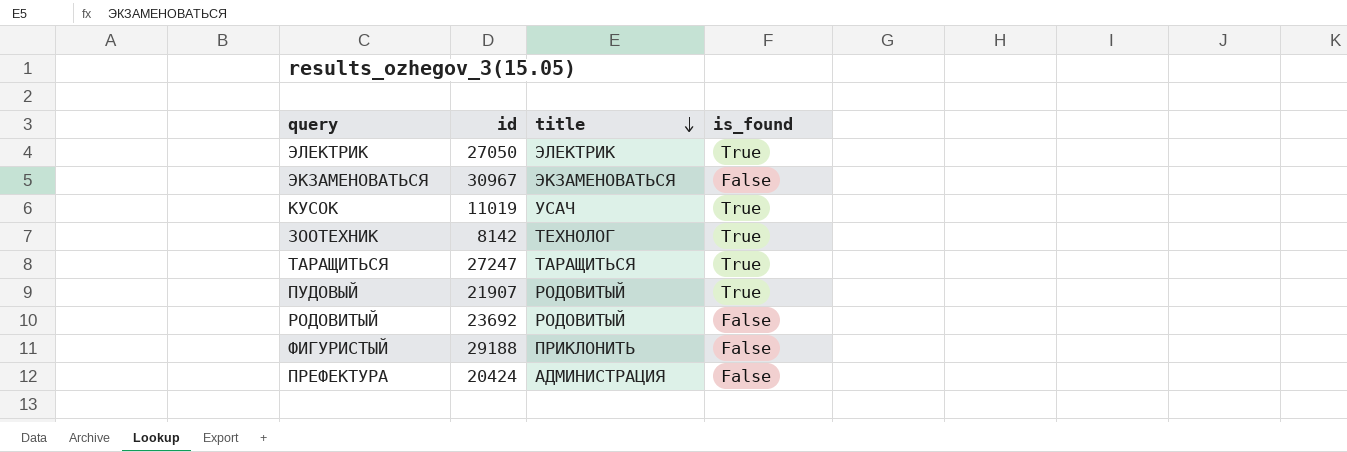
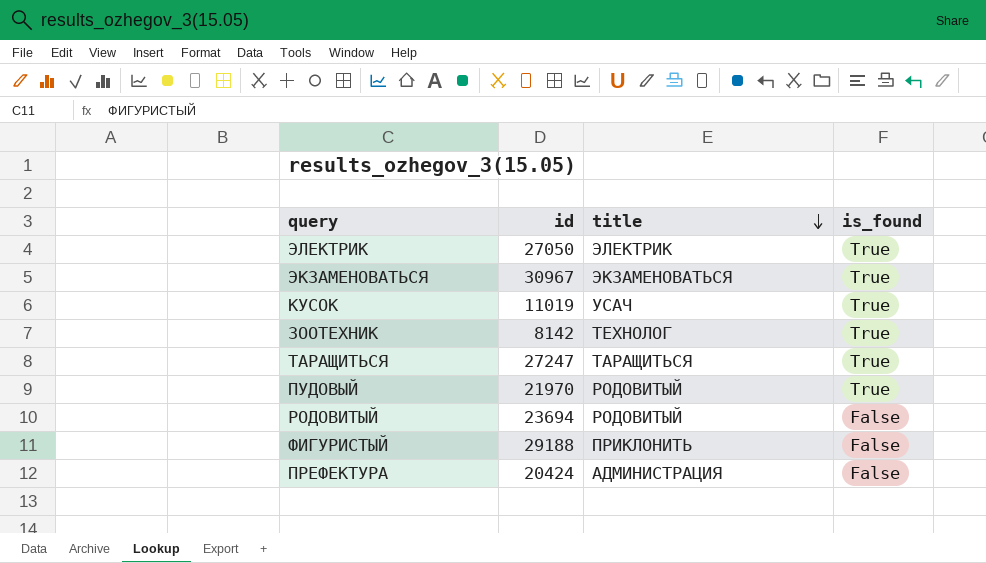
ЭКЗАМЕНОВАТЬСЯ | is_found: False -> True
ПУДОВЫЙ | id: 21907 -> 21970
РОДОВИТЫЙ | id: 23692 -> 23694

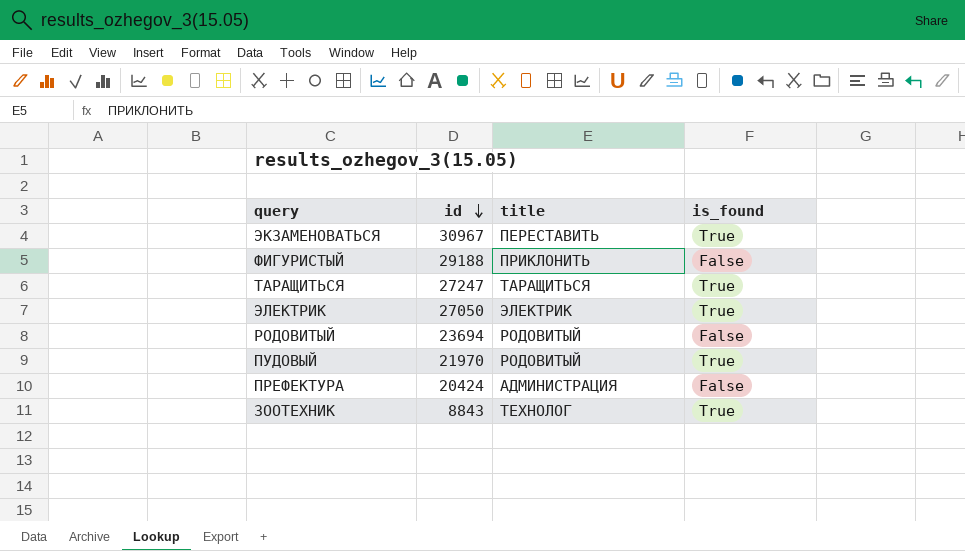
row order: title descending -> id descending
row КУСОК: 11019 | УСАЧ | True -> none
ЭКЗАМЕНОВАТЬСЯ | title: ЭКЗАМЕНОВАТЬСЯ -> ПЕРЕСТАВИТЬ
ЗООТЕХНИК | id: 8142 -> 8843

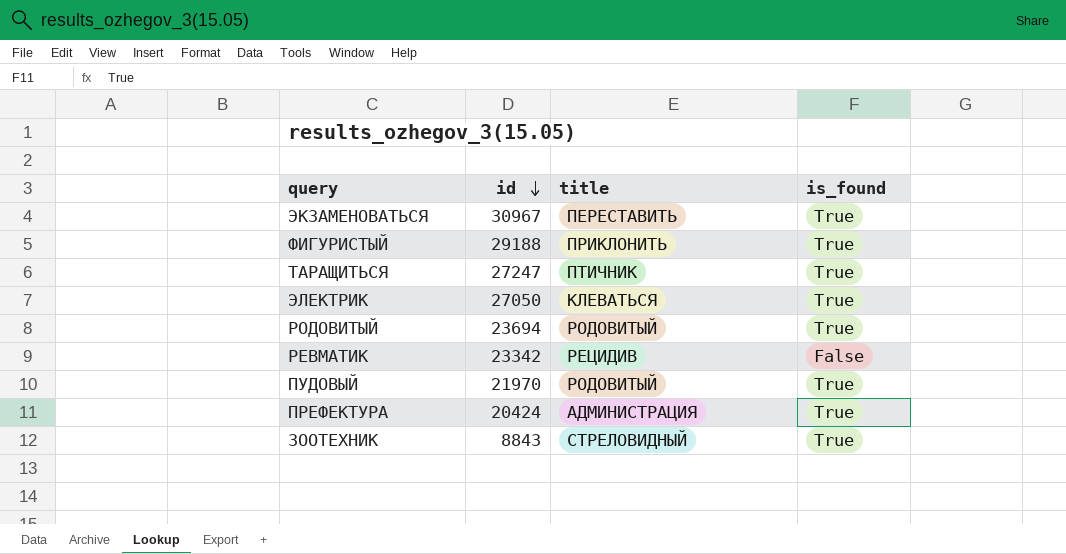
ФИГУРИСТЫЙ | is_found: False -> True
ТАРАЩИТЬСЯ | title: ТАРАЩИТЬСЯ -> ПТИЧНИК
ЭЛЕКТРИК | title: ЭЛЕКТРИК -> КЛЕВАТЬСЯ
РОДОВИТЫЙ | is_found: False -> True
row РЕВМАТИК: none -> 23342 | РЕЦИДИВ | False
ПРЕФЕКТУРА | is_found: False -> True
ЗООТЕХНИК | title: ТЕХНОЛОГ -> СТРЕЛОВИДНЫЙ

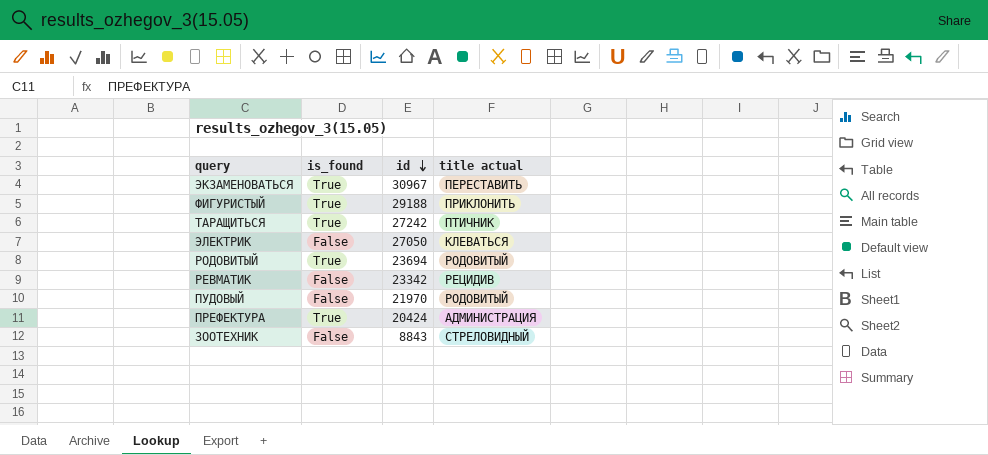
column is_found | position: 4 -> 2
column name: title -> title actual
ТАРАЩИТЬСЯ | id: 27247 -> 27242
ЭЛЕКТРИК | is_found: True -> False
ПУДОВЫЙ | is_found: True -> False
ЗООТЕХНИК | is_found: True -> False

